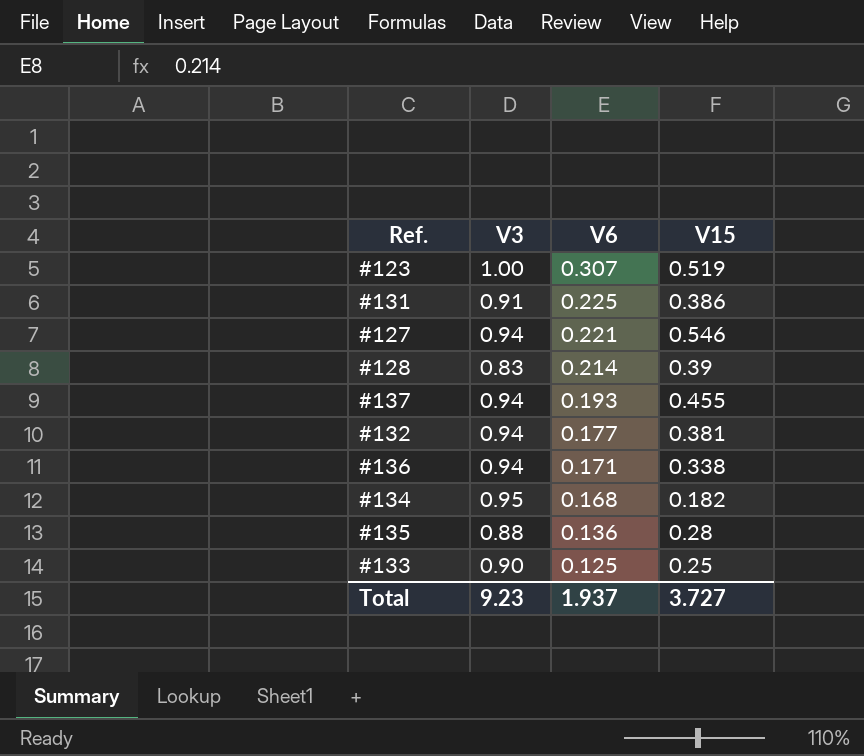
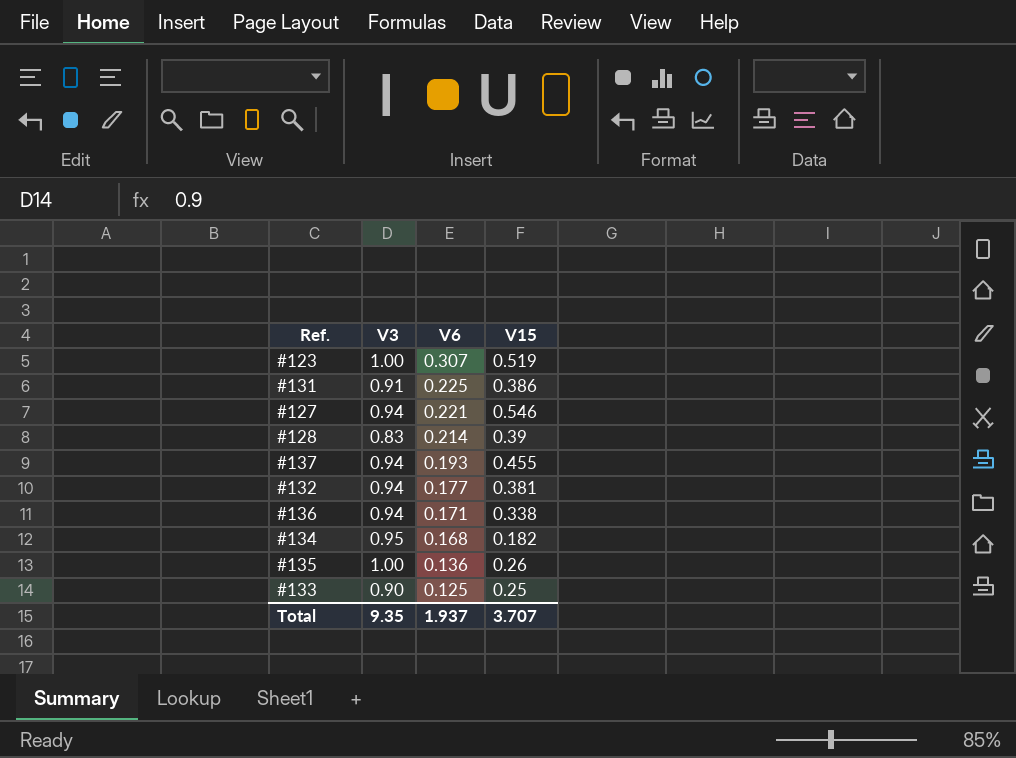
#135 | V3: 0.88 -> 1.00
#135 | V15: 0.28 -> 0.26
Total | V3: 9.23 -> 9.35
Total | V15: 3.727 -> 3.707

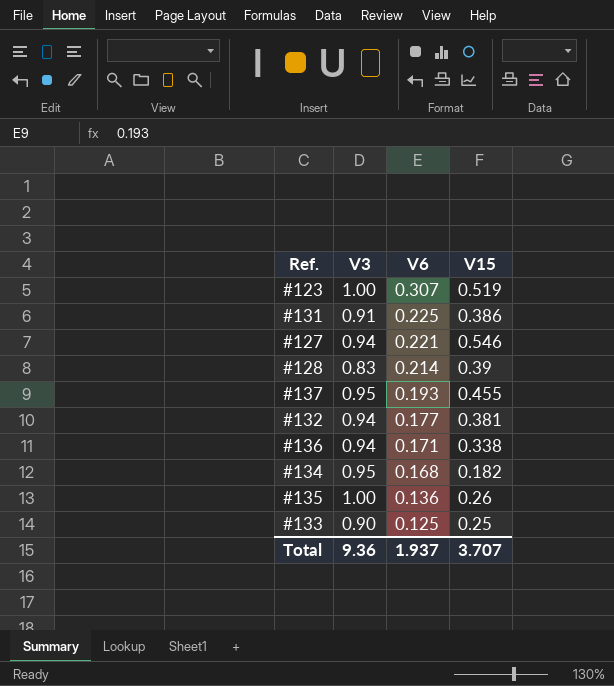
#137 | V3: 0.94 -> 0.95
Total | V3: 9.35 -> 9.36

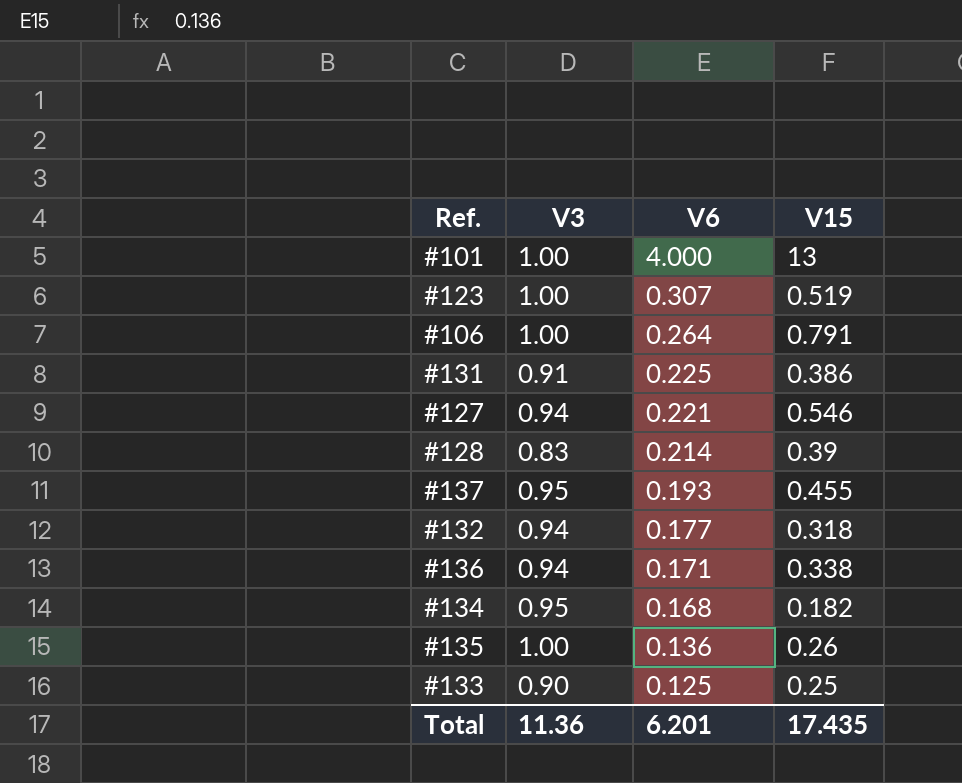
row #101: none -> 1.00 | 4.000 | 13
row #106: none -> 1.00 | 0.264 | 0.791
#132 | V15: 0.381 -> 0.318
Total | V3: 9.36 -> 11.36
Total | V6: 1.937 -> 6.201
Total | V15: 3.707 -> 17.435

